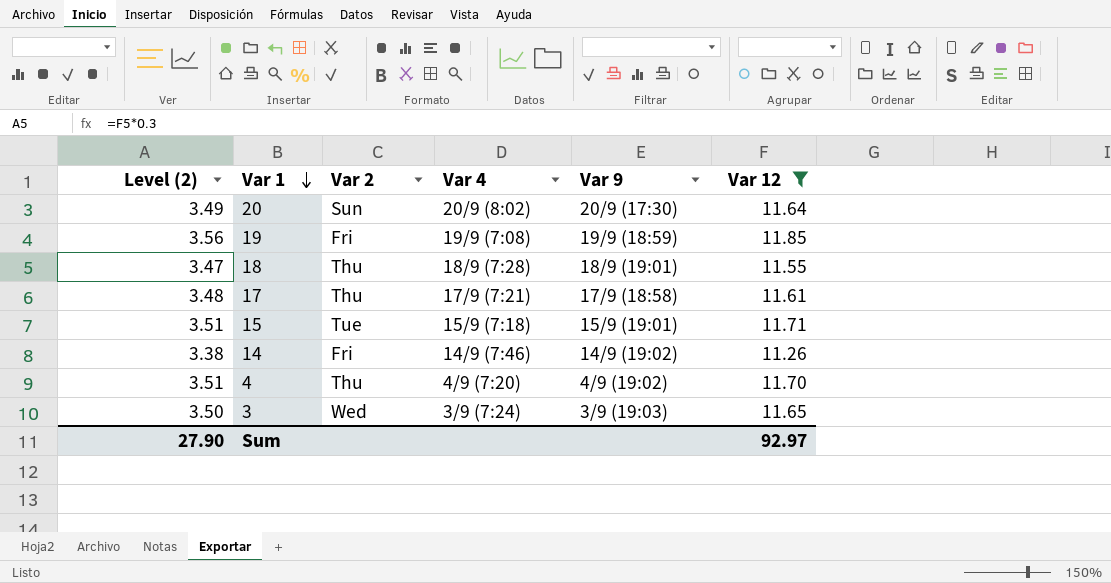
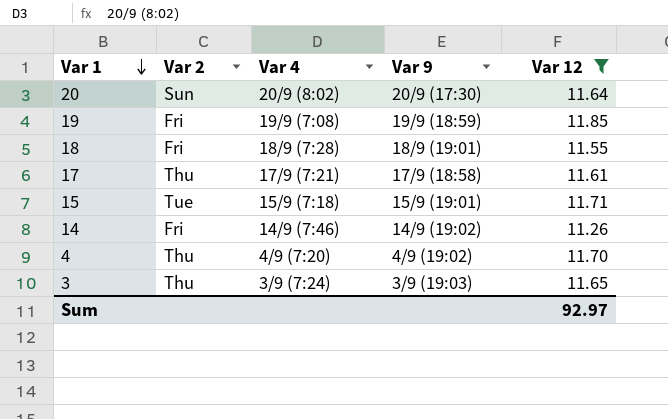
column Level (2) | formula: [Var 12] * 0.3 -> none
18 | Var 2: Thu -> Fri
3 | Var 2: Wed -> Thu

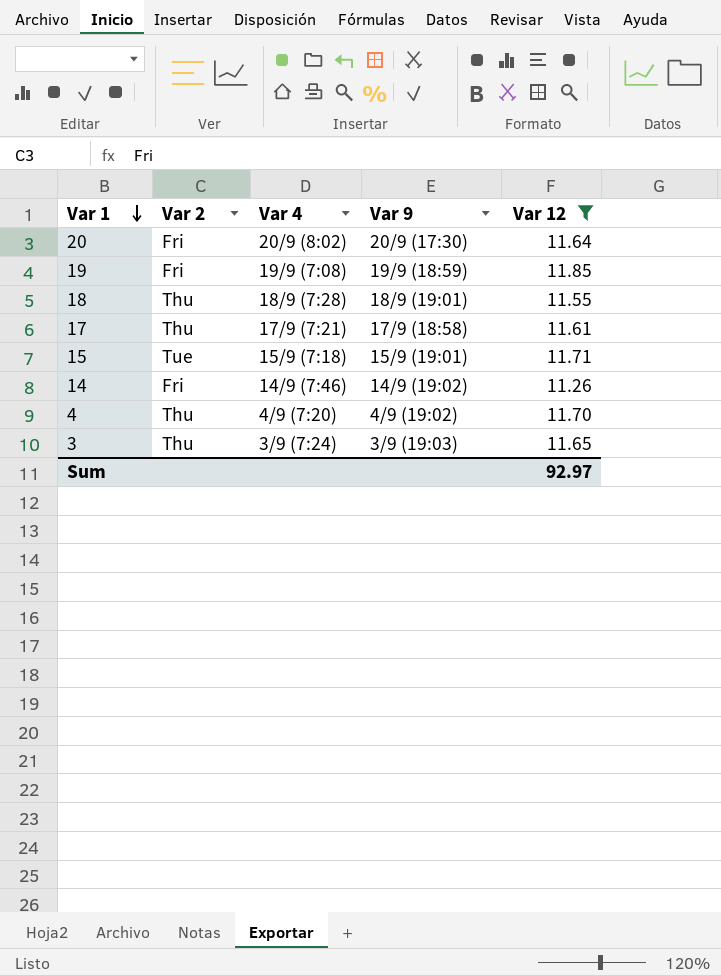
20 | Var 2: Sun -> Fri
18 | Var 2: Fri -> Thu

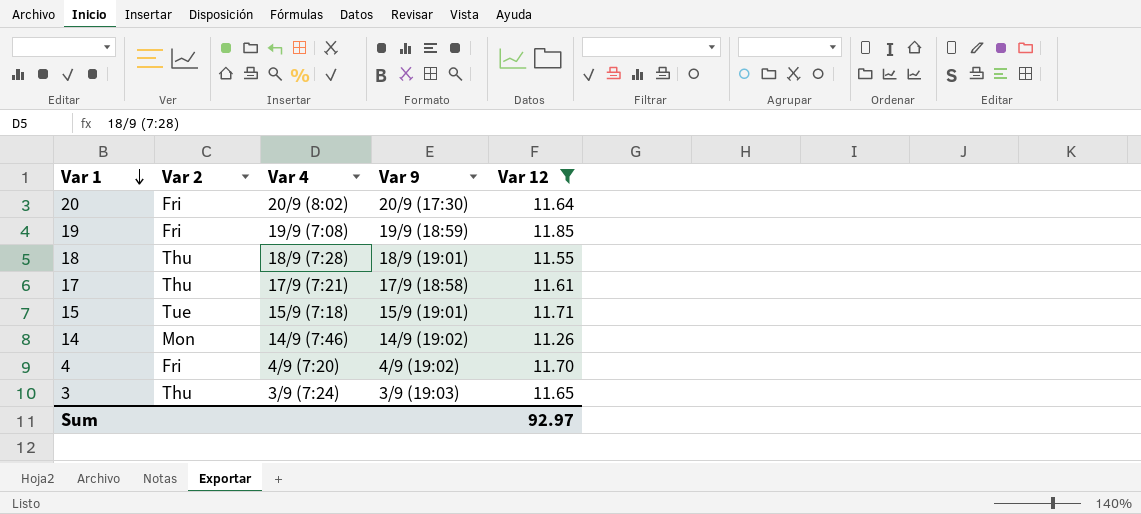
14 | Var 2: Fri -> Mon
4 | Var 2: Thu -> Fri

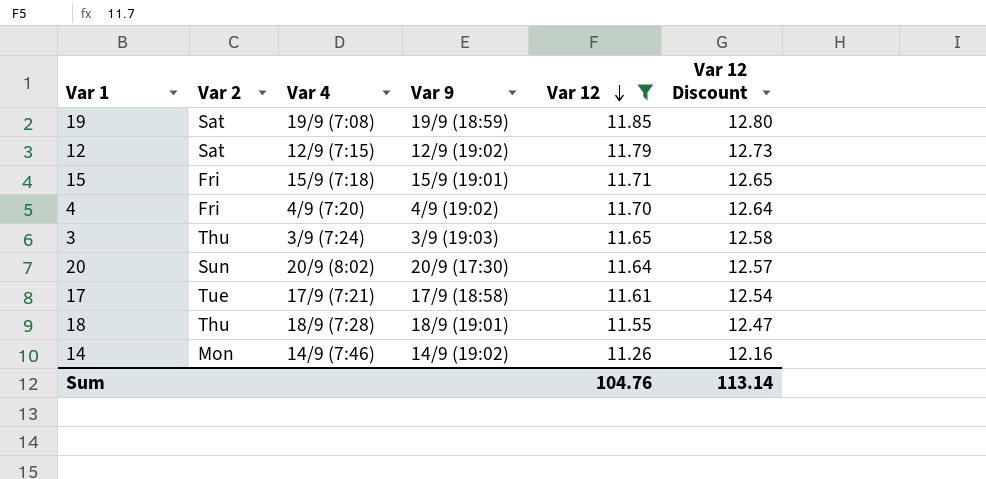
row order: Var 1 descending -> Var 12 descending
column Var 12 Discount | formula: none -> [Var 12] * 1.08
19 | Var 2: Fri -> Sat
row 12: none -> Sat | 12/9 (7:15) | 12/9 (19:02) | 11.79 | 12.73
15 | Var 2: Tue -> Fri
20 | Var 2: Fri -> Sun
17 | Var 2: Thu -> Tue
Sum | Var 12: 92.97 -> 104.76

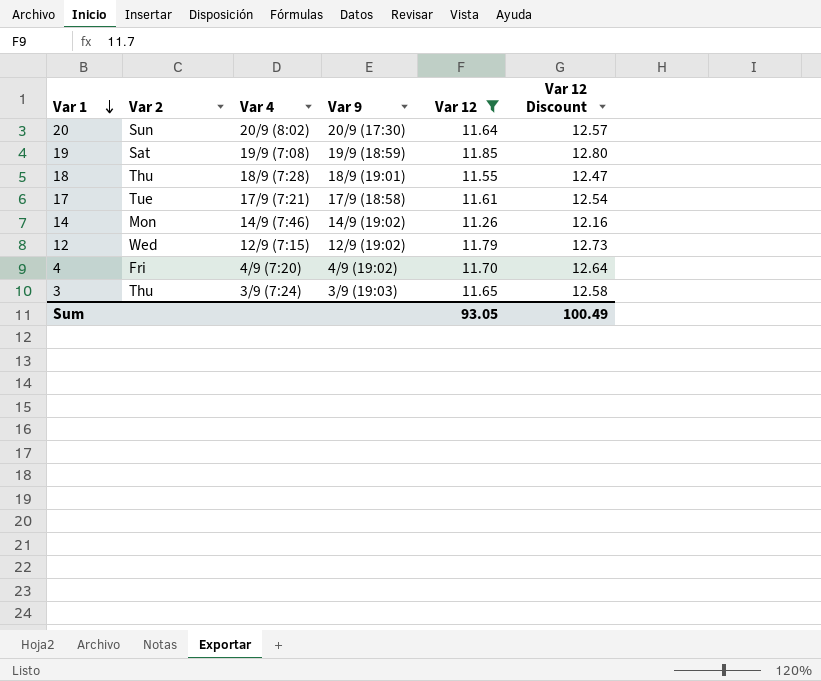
row order: Var 12 descending -> Var 1 descending
row 15: Fri | 15/9 (7:18) | 15/9 (19:01) | 11.71 | 12.65 -> none
12 | Var 2: Sat -> Wed
Sum | Var 12: 104.76 -> 93.05
Sum | Var 12 Discount: 113.14 -> 100.49

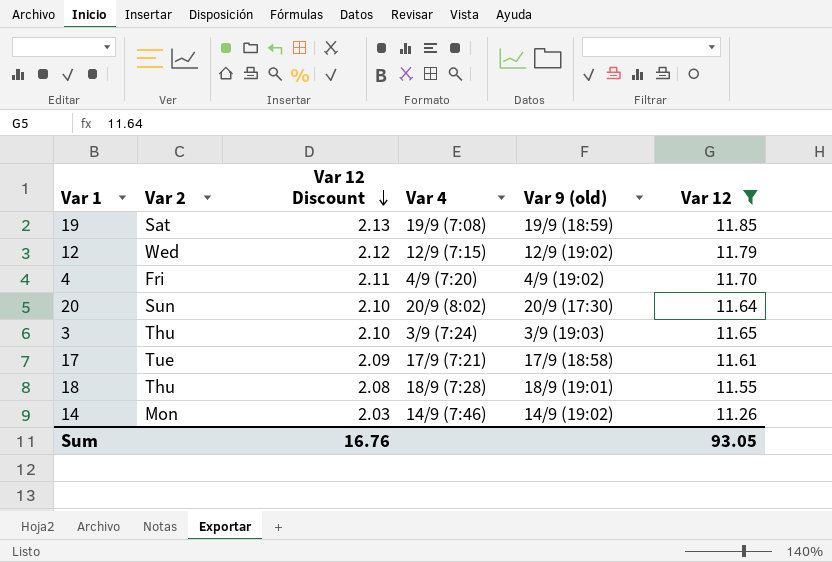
row order: Var 1 descending -> Var 12 Discount descending
column Var 12 Discount | formula: [Var 12] * 1.08 -> [Var 12] * 0.18
column Var 12 Discount | position: 6 -> 3
column name: Var 9 -> Var 9 (old)
Sum | Var 12 Discount: 100.49 -> 16.76

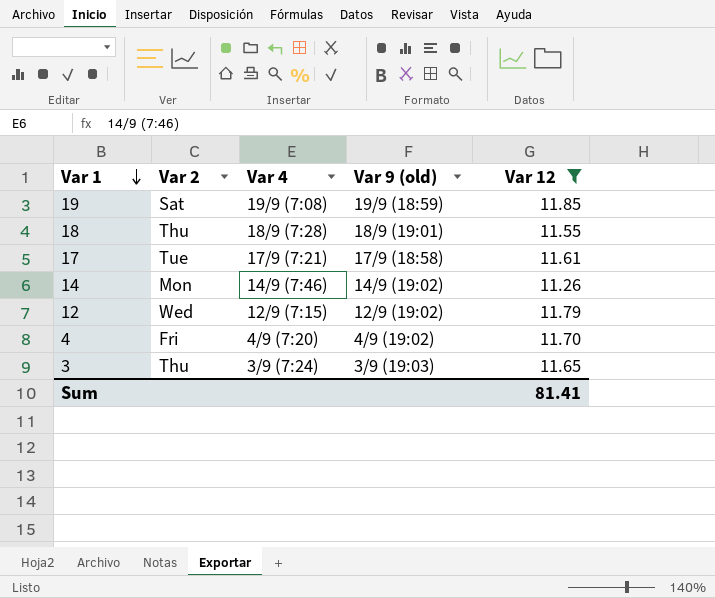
row order: Var 12 Discount descending -> Var 1 descending
column Var 12 Discount | formula: [Var 12] * 0.18 -> none
row 20: Sun | 2.10 | 20/9 (8:02) | 20/9 (17:30) | 11.64 -> none
Sum | Var 12: 93.05 -> 81.41

